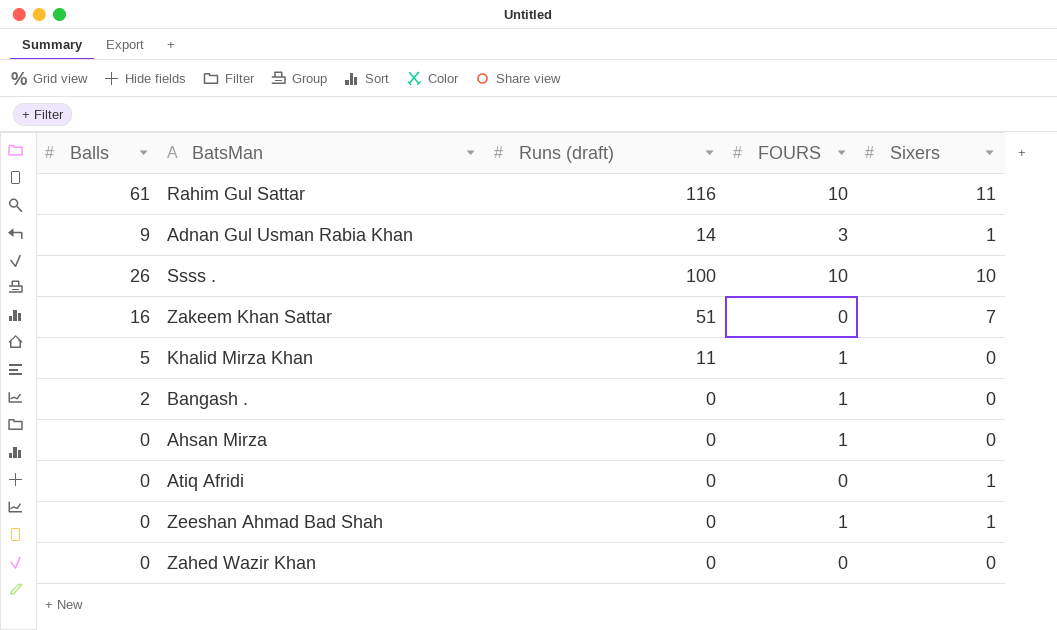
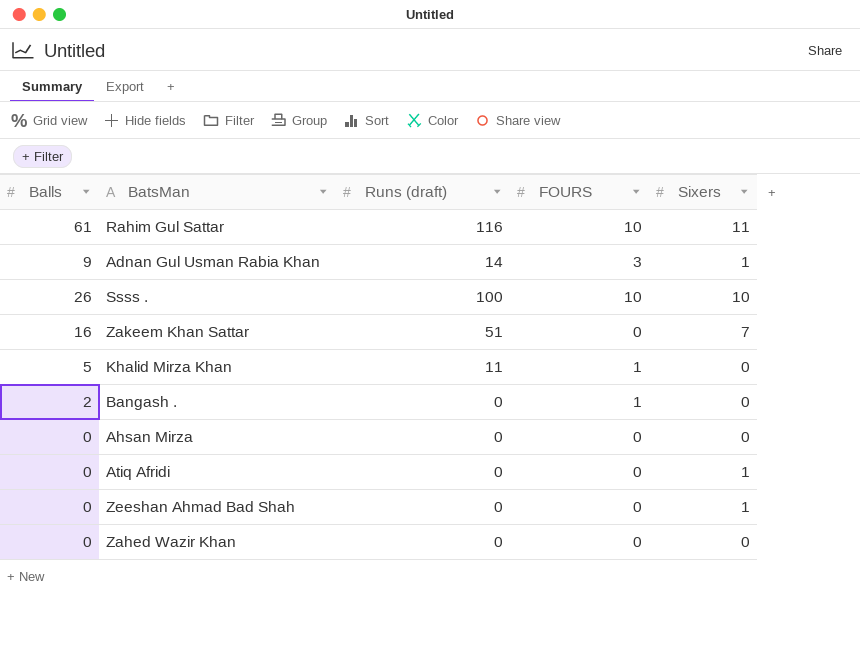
Ahsan Mirza | FOURS: 1 -> 0
Zeeshan Ahmad Bad Shah | FOURS: 1 -> 0

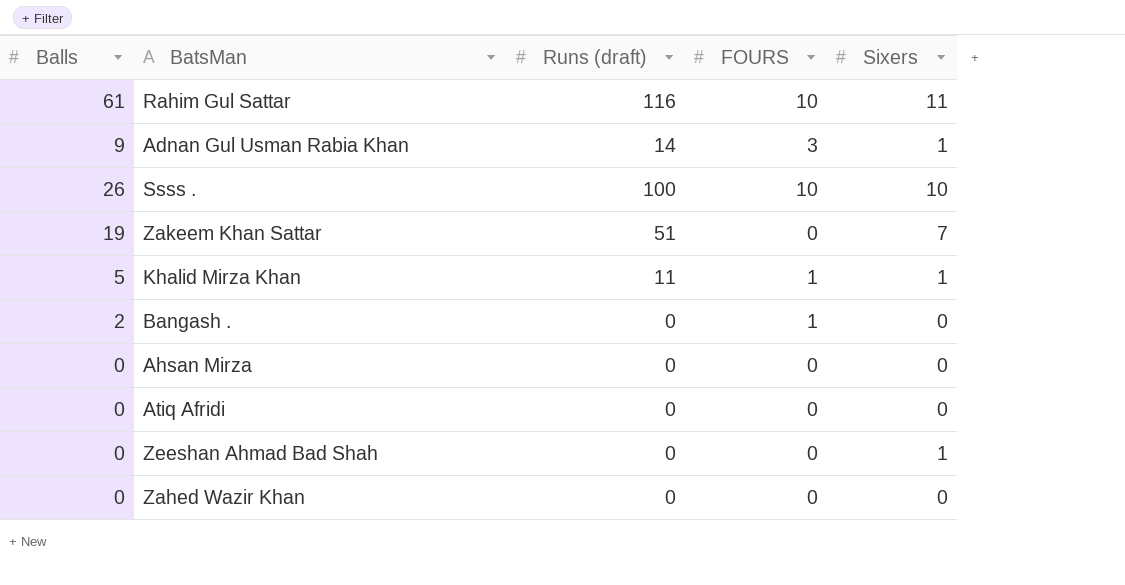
Zakeem Khan Sattar | Balls: 16 -> 19
Khalid Mirza Khan | Sixers: 0 -> 1
Atiq Afridi | Sixers: 1 -> 0

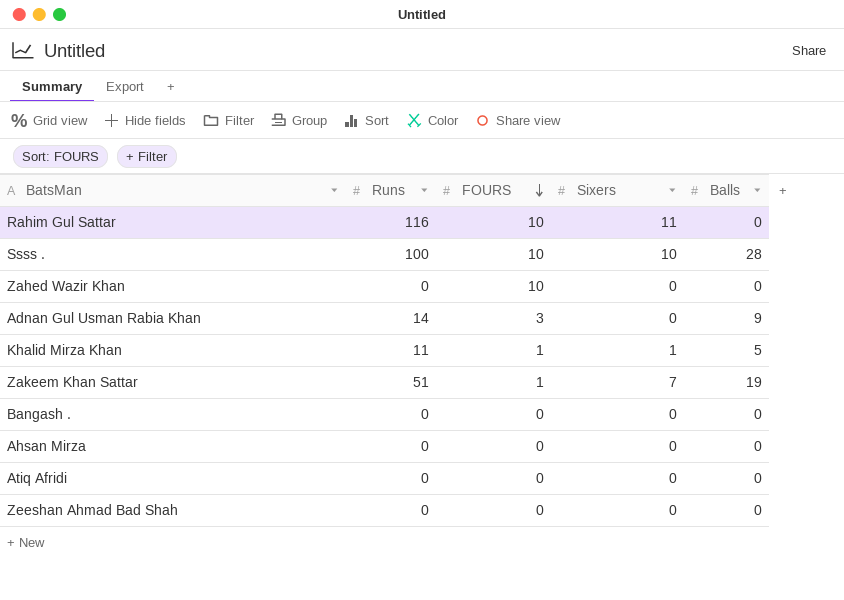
row order: none -> FOURS descending
column name: Runs (draft) -> Runs
column Balls | position: 1 -> 5
Rahim Gul Sattar | Balls: 61 -> 0
Ssss . | Balls: 26 -> 28
Zahed Wazir Khan | FOURS: 0 -> 10
Adnan Gul Usman Rabia Khan | Sixers: 1 -> 0
Zakeem Khan Sattar | FOURS: 0 -> 1
Bangash . | FOURS: 1 -> 0
Bangash . | Balls: 2 -> 0
Zeeshan Ahmad Bad Shah | Sixers: 1 -> 0

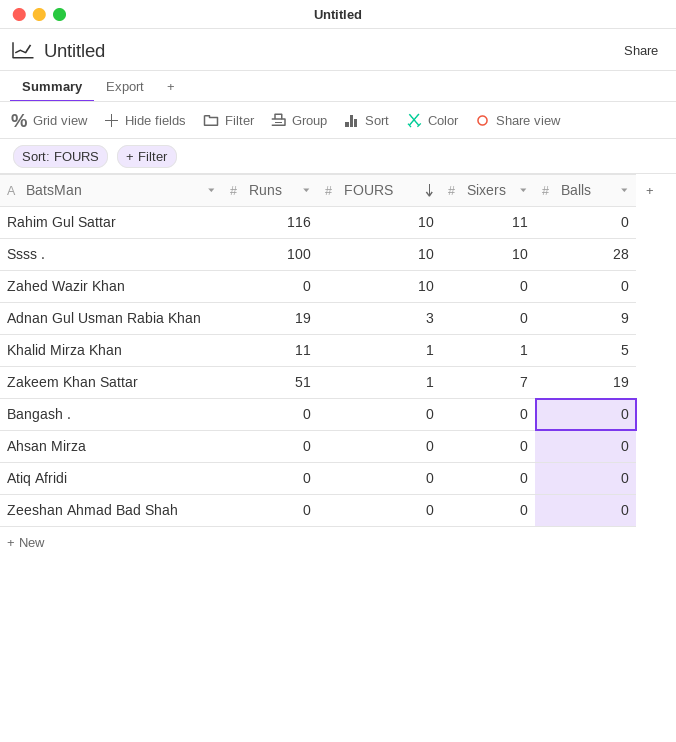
Adnan Gul Usman Rabia Khan | Runs: 14 -> 19

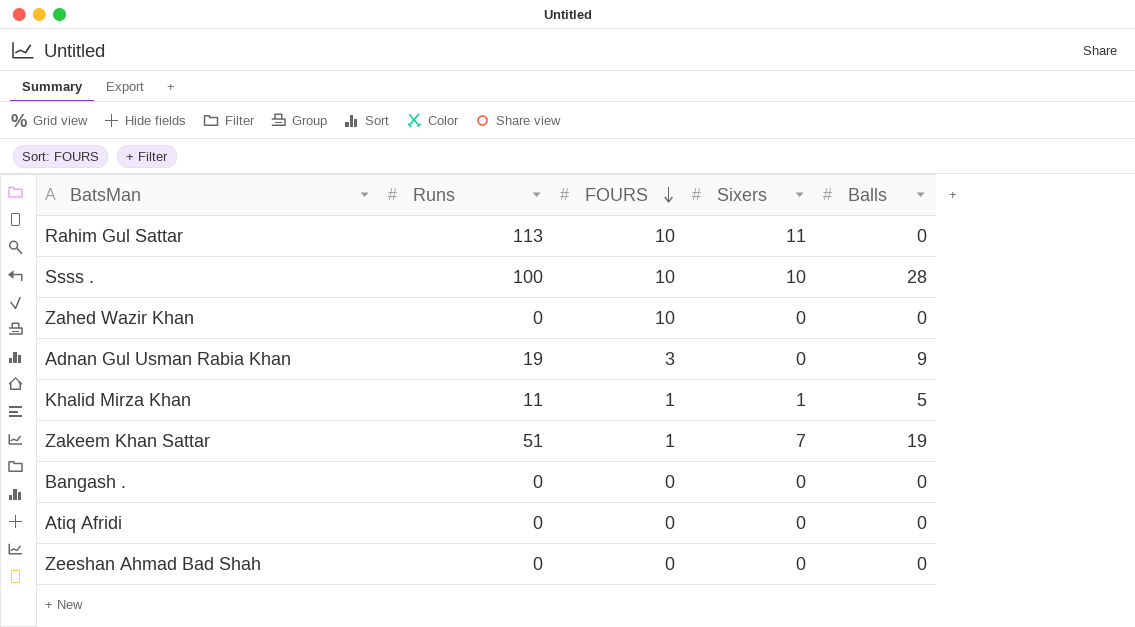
row Ahsan Mirza: 0 | 0 | 0 | 0 -> none
Rahim Gul Sattar | Runs: 116 -> 113

